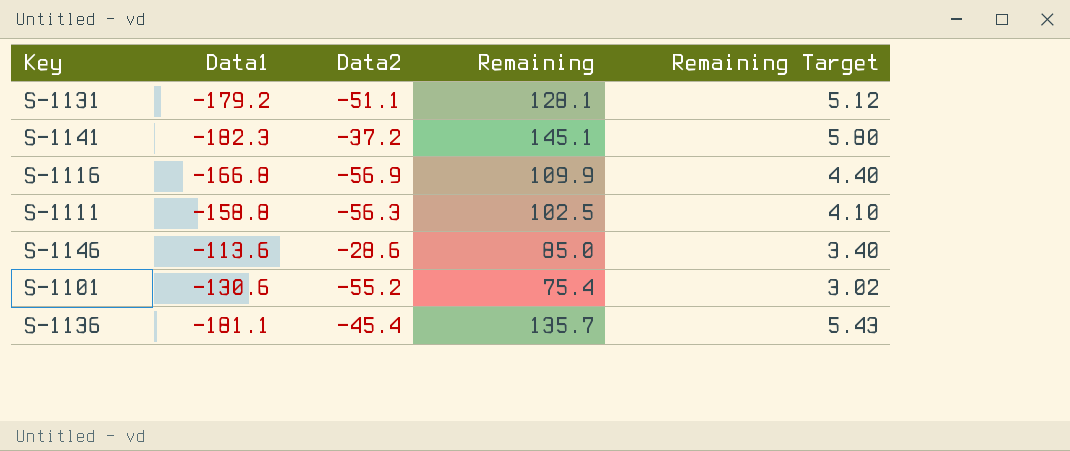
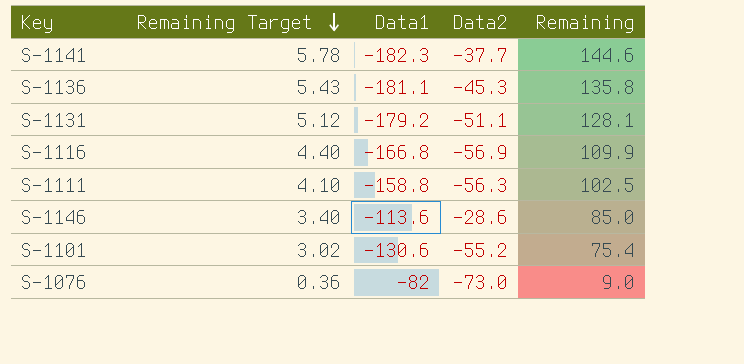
row order: none -> Remaining Target descending
column Remaining Target | position: 5 -> 2
S-1141 | Remaining Target: 5.80 -> 5.78
S-1141 | Data2: -37.2 -> -37.7
S-1141 | Remaining: 145.1 -> 144.6
S-1136 | Data2: -45.4 -> -45.3
S-1136 | Remaining: 135.7 -> 135.8
row S-1076: none -> 0.36 | -82 | -73.0 | 9.0

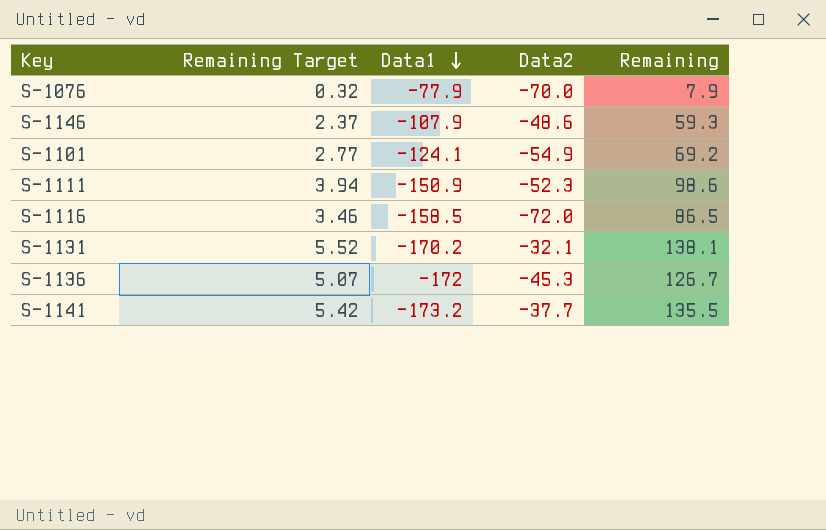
row order: Remaining Target descending -> Data1 descending
S-1076 | Remaining Target: 0.36 -> 0.32
S-1076 | Data1: -82 -> -77.9
S-1076 | Data2: -73.0 -> -70.0
S-1076 | Remaining: 9.0 -> 7.9
S-1146 | Remaining Target: 3.40 -> 2.37
S-1146 | Data1: -113.6 -> -107.9
S-1146 | Data2: -28.6 -> -48.6
S-1146 | Remaining: 85.0 -> 59.3
S-1101 | Remaining Target: 3.02 -> 2.77
S-1101 | Data1: -130.6 -> -124.1
S-1101 | Data2: -55.2 -> -54.9
S-1101 | Remaining: 75.4 -> 69.2
S-1111 | Remaining Target: 4.10 -> 3.94
S-1111 | Data1: -158.8 -> -150.9
S-1111 | Data2: -56.3 -> -52.3
S-1111 | Remaining: 102.5 -> 98.6
S-1116 | Remaining Target: 4.40 -> 3.46
S-1116 | Data1: -166.8 -> -158.5
S-1116 | Data2: -56.9 -> -72.0
S-1116 | Remaining: 109.9 -> 86.5
S-1131 | Remaining Target: 5.12 -> 5.52
S-1131 | Data1: -179.2 -> -170.2
S-1131 | Data2: -51.1 -> -32.1
S-1131 | Remaining: 128.1 -> 138.1
S-1136 | Remaining Target: 5.43 -> 5.07
S-1136 | Data1: -181.1 -> -172
S-1136 | Remaining: 135.8 -> 126.7
S-1141 | Remaining Target: 5.78 -> 5.42
S-1141 | Data1: -182.3 -> -173.2
S-1141 | Remaining: 144.6 -> 135.5

